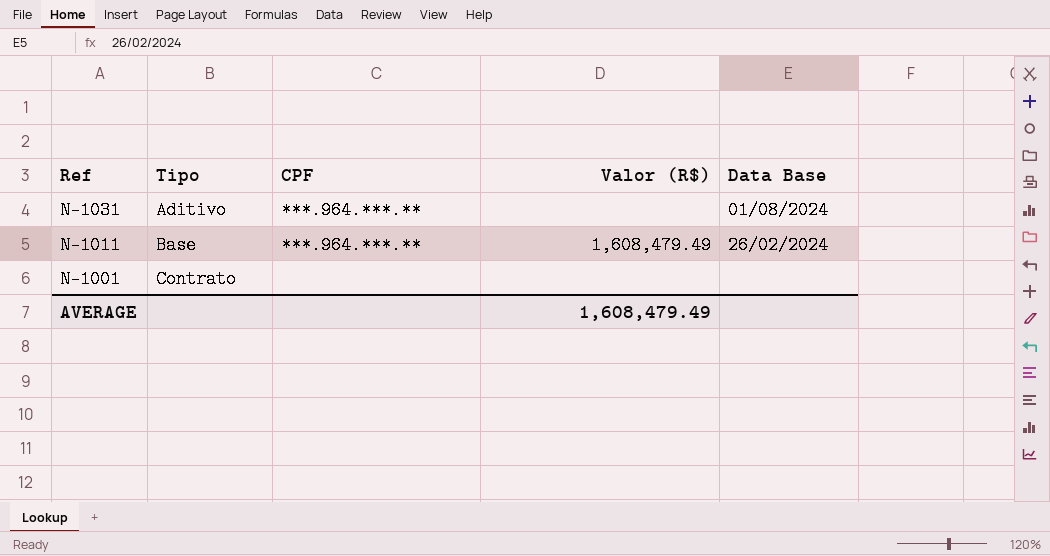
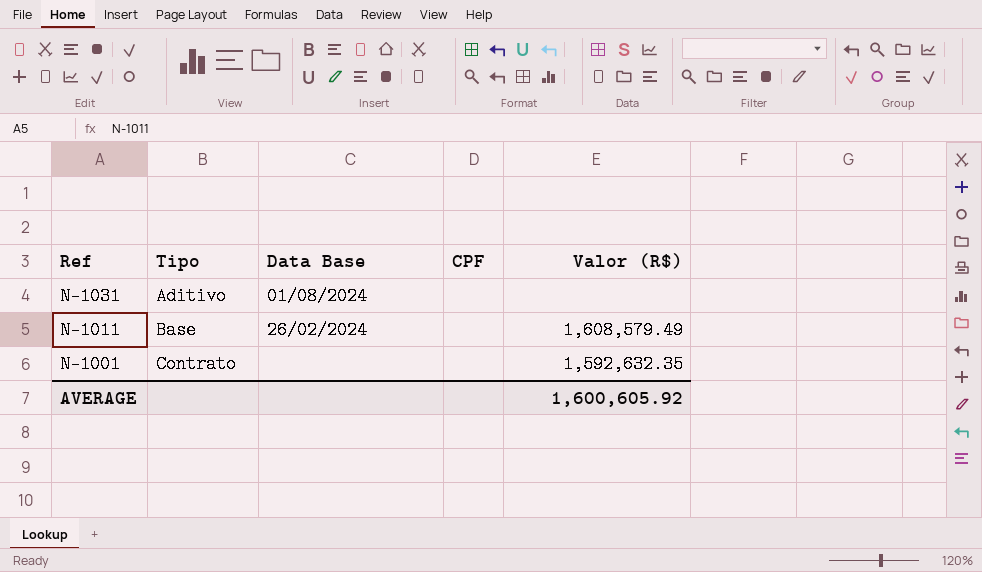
column Data Base | position: 5 -> 3
N-1031 | CPF: ***.964.***.** -> none
N-1011 | CPF: ***.964.***.** -> none
N-1011 | Valor (R$): 1,608,479.49 -> 1,608,579.49
N-1001 | Valor (R$): none -> 1,592,632.35
AVERAGE | Valor (R$): 1,608,479.49 -> 1,600,605.92

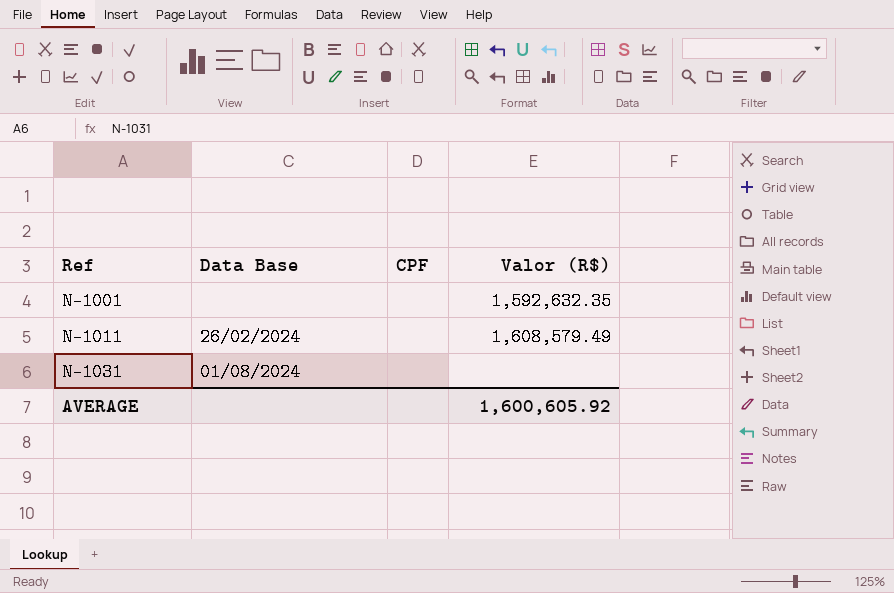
row order: Ref descending -> Ref ascending
column Tipo | position: 2 -> none

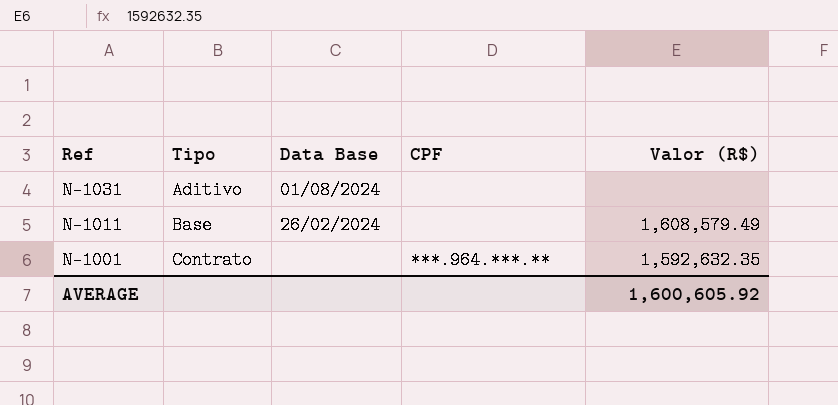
row order: Ref ascending -> Ref descending
column Tipo | position: none -> 2
N-1001 | CPF: none -> ***.964.***.**

